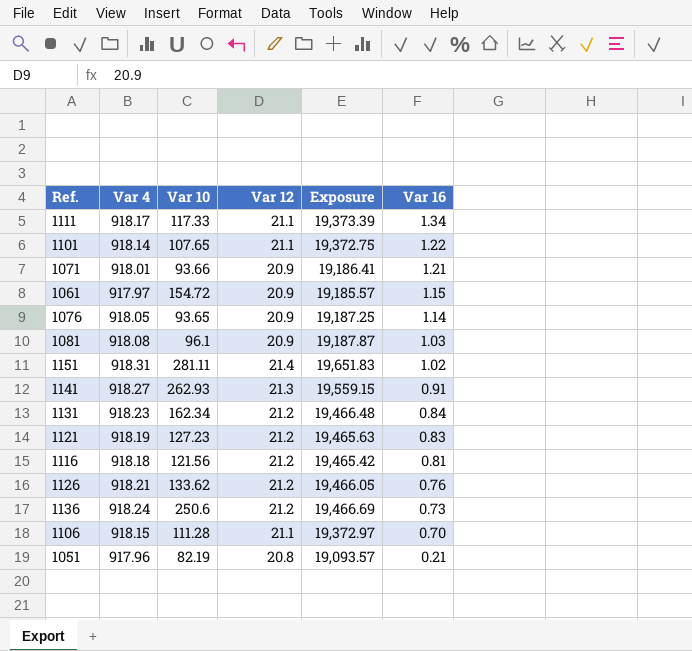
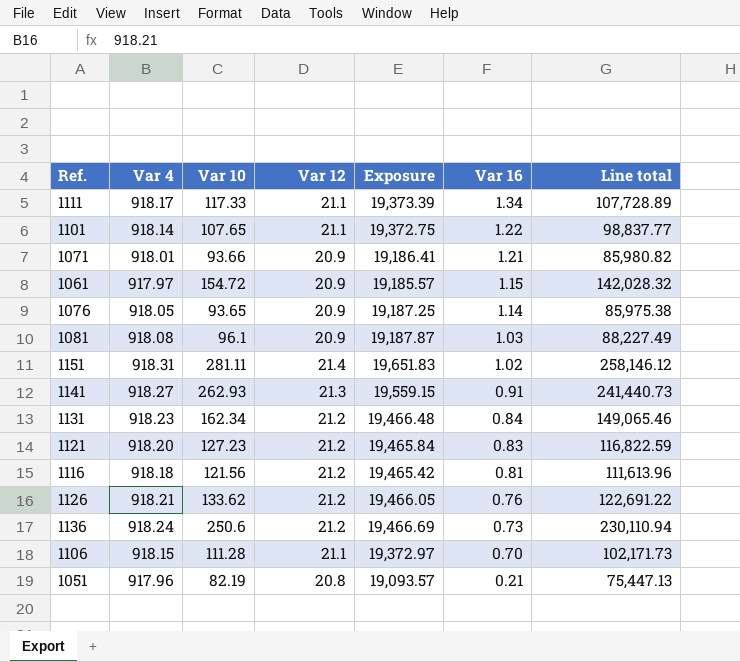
column Line total | formula: none -> [Var 4] * [Var 10]
1121 | Var 4: 918.19 -> 918.20
1121 | Exposure: 19,465.63 -> 19,465.84

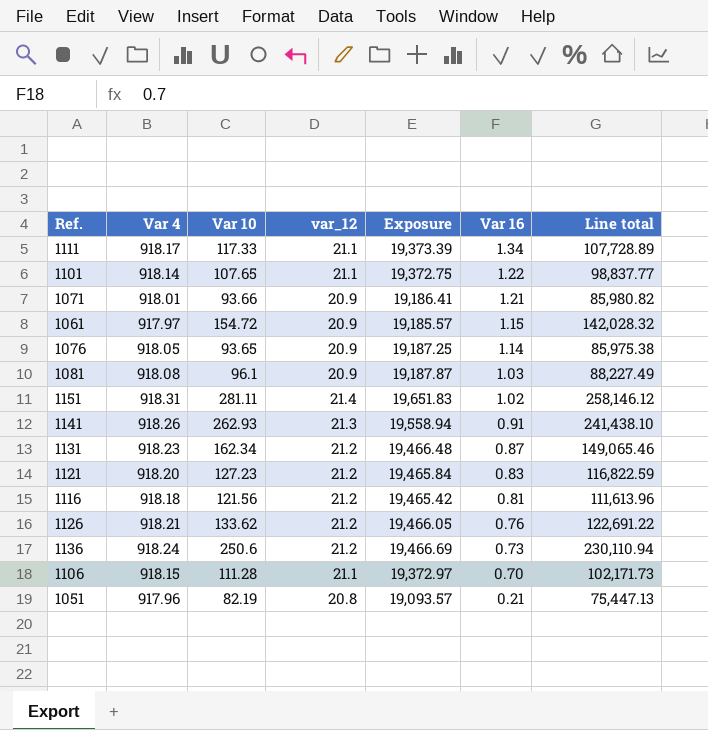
column name: Var 12 -> var_12
1141 | Var 4: 918.27 -> 918.26
1141 | Exposure: 19,559.15 -> 19,558.94
1141 | Line total: 241,440.73 -> 241,438.10
1131 | Var 16: 0.84 -> 0.87

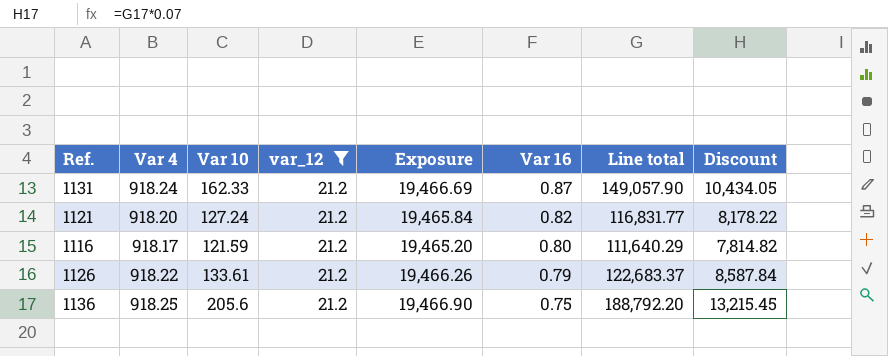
filter: none -> var_12 = 21.2
column Discount | formula: none -> [Line total] * 0.07
1131 | Var 4: 918.23 -> 918.24
1131 | Var 10: 162.34 -> 162.33
1131 | Exposure: 19,466.48 -> 19,466.69
1131 | Line total: 149,065.46 -> 149,057.90
1121 | Var 10: 127.23 -> 127.24
1121 | Var 16: 0.83 -> 0.82
1121 | Line total: 116,822.59 -> 116,831.77
1116 | Var 4: 918.18 -> 918.17
1116 | Var 10: 121.56 -> 121.59
1116 | Exposure: 19,465.42 -> 19,465.20
1116 | Var 16: 0.81 -> 0.80
1116 | Line total: 111,613.96 -> 111,640.29
1126 | Var 4: 918.21 -> 918.22
1126 | Var 10: 133.62 -> 133.61
1126 | Exposure: 19,466.05 -> 19,466.26
1126 | Var 16: 0.76 -> 0.79
1126 | Line total: 122,691.22 -> 122,683.37
1136 | Var 4: 918.24 -> 918.25
1136 | Var 10: 250.6 -> 205.6
1136 | Exposure: 19,466.69 -> 19,466.90
1136 | Var 16: 0.73 -> 0.75
1136 | Line total: 230,110.94 -> 188,792.20

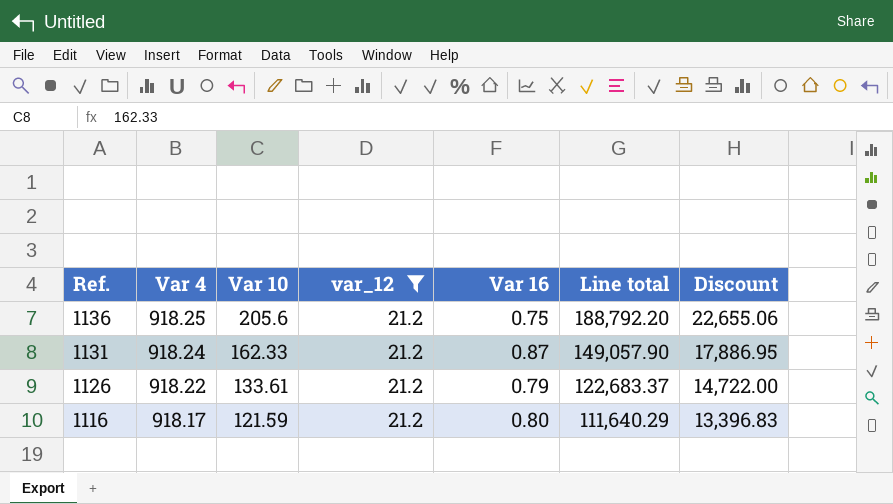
row order: Var 16 descending -> Ref. descending
column Exposure | formula: [Var 4] * [var_12] -> none
column Discount | formula: [Line total] * 0.07 -> [Line total] * 0.12
row 1121: 918.20 | 127.24 | 21.2 | 19,465.84 | 0.82 | 116,831.77 | 8,178.22 -> none

